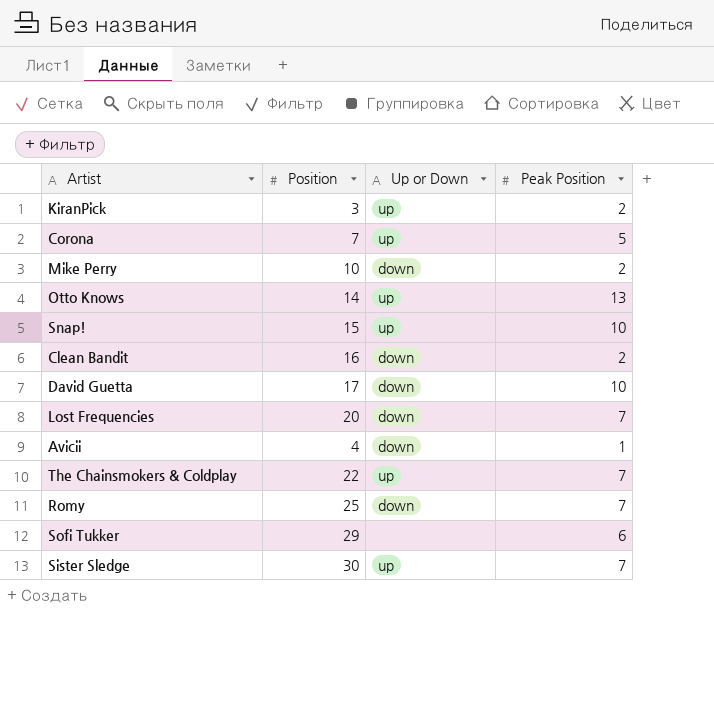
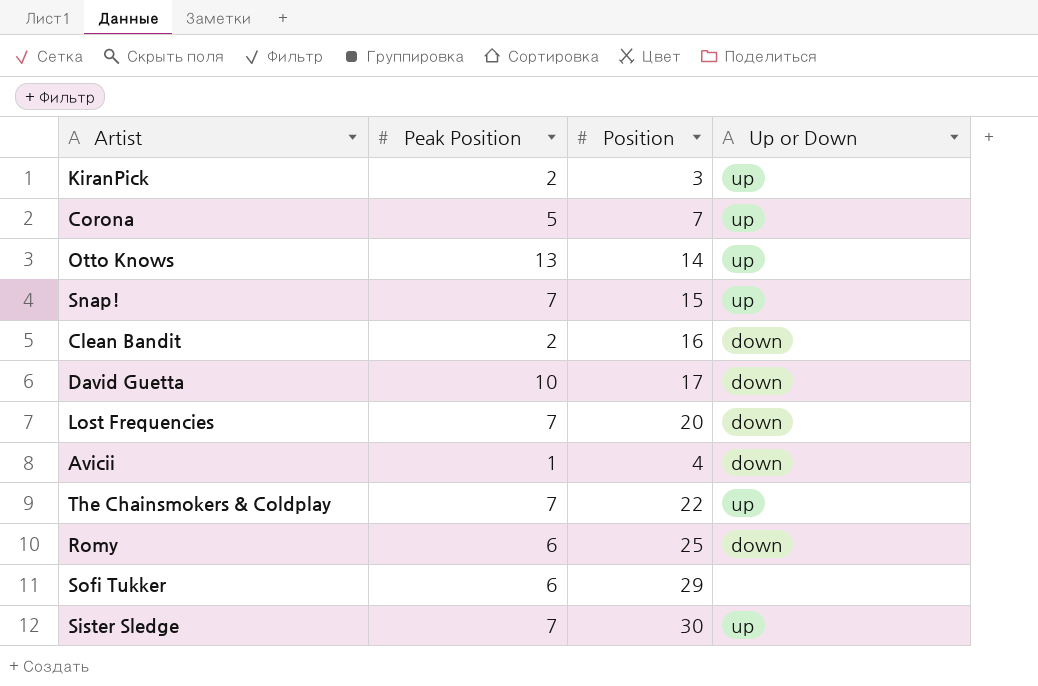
column Peak Position | position: 4 -> 2
row Mike Perry: 10 | down | 2 -> none
Snap! | Peak Position: 10 -> 7
Romy | Peak Position: 7 -> 6

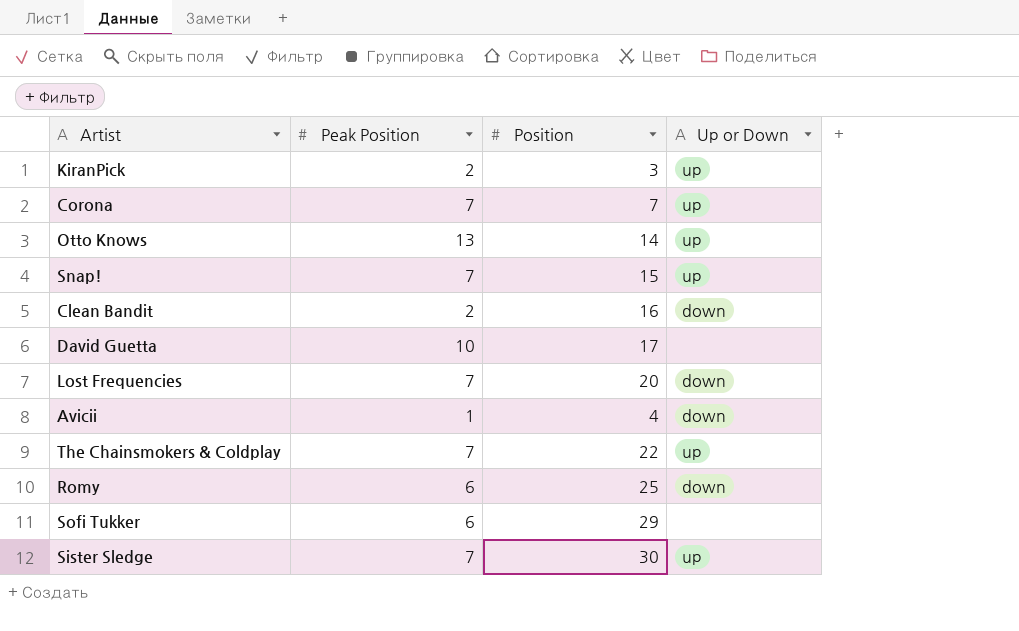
Corona | Peak Position: 5 -> 7
David Guetta | Up or Down: down -> none

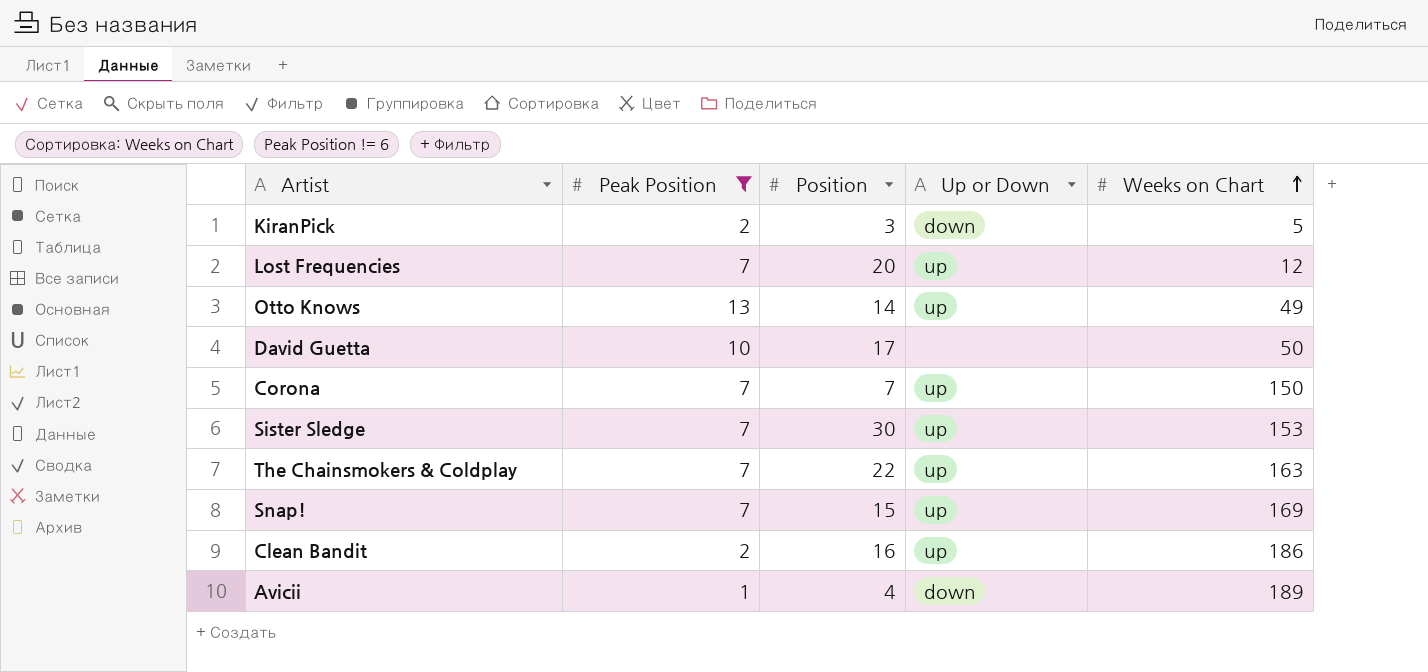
filter: none -> Peak Position != 6
row order: none -> Weeks on Chart ascending
column Weeks on Chart | position: none -> 5
KiranPick | Up or Down: up -> down
Lost Frequencies | Up or Down: down -> up
Clean Bandit | Up or Down: down -> up

